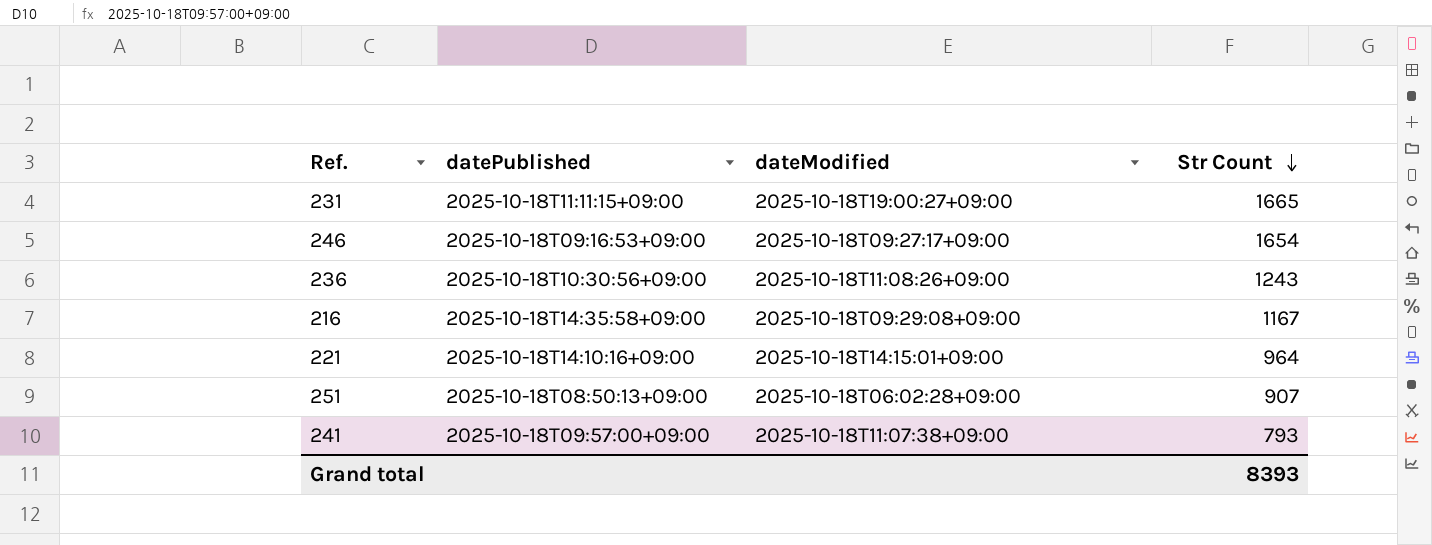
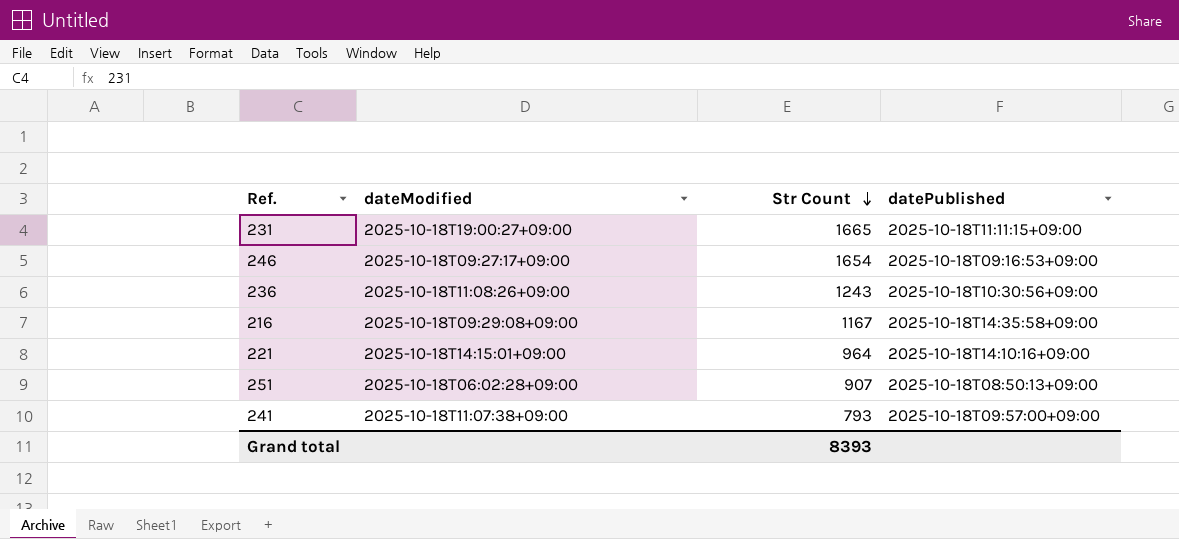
column datePublished | position: 2 -> 4

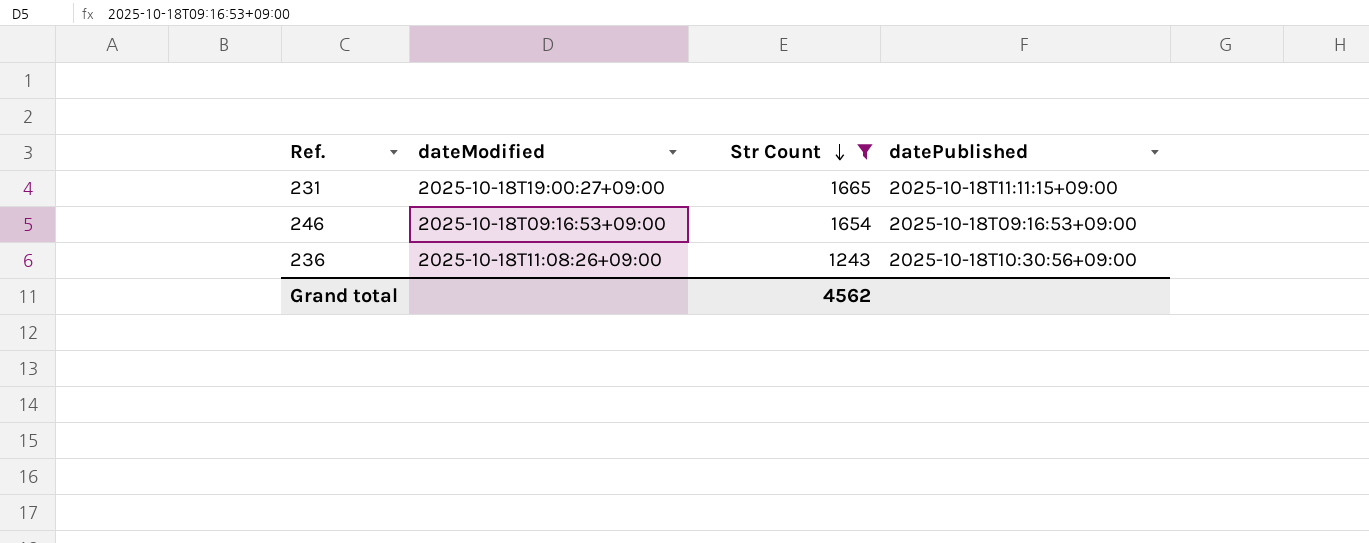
filter: none -> Str Count >= 1243
246 | dateModified: 2025-10-18T09:27:17+09:00 -> 2025-10-18T09:16:53+09:00
Grand total | Str Count: 8393 -> 4562

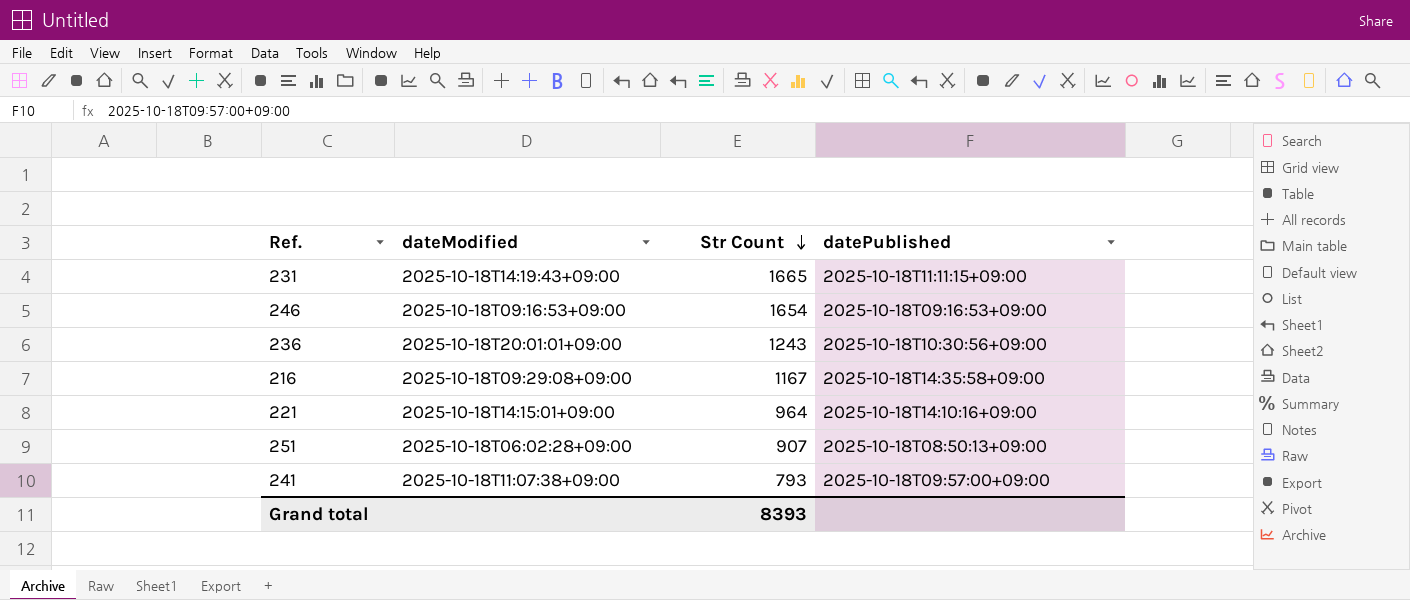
filter: Str Count >= 1243 -> none
231 | dateModified: 2025-10-18T19:00:27+09:00 -> 2025-10-18T14:19:43+09:00
236 | dateModified: 2025-10-18T11:08:26+09:00 -> 2025-10-18T20:01:01+09:00
Grand total | Str Count: 4562 -> 8393

